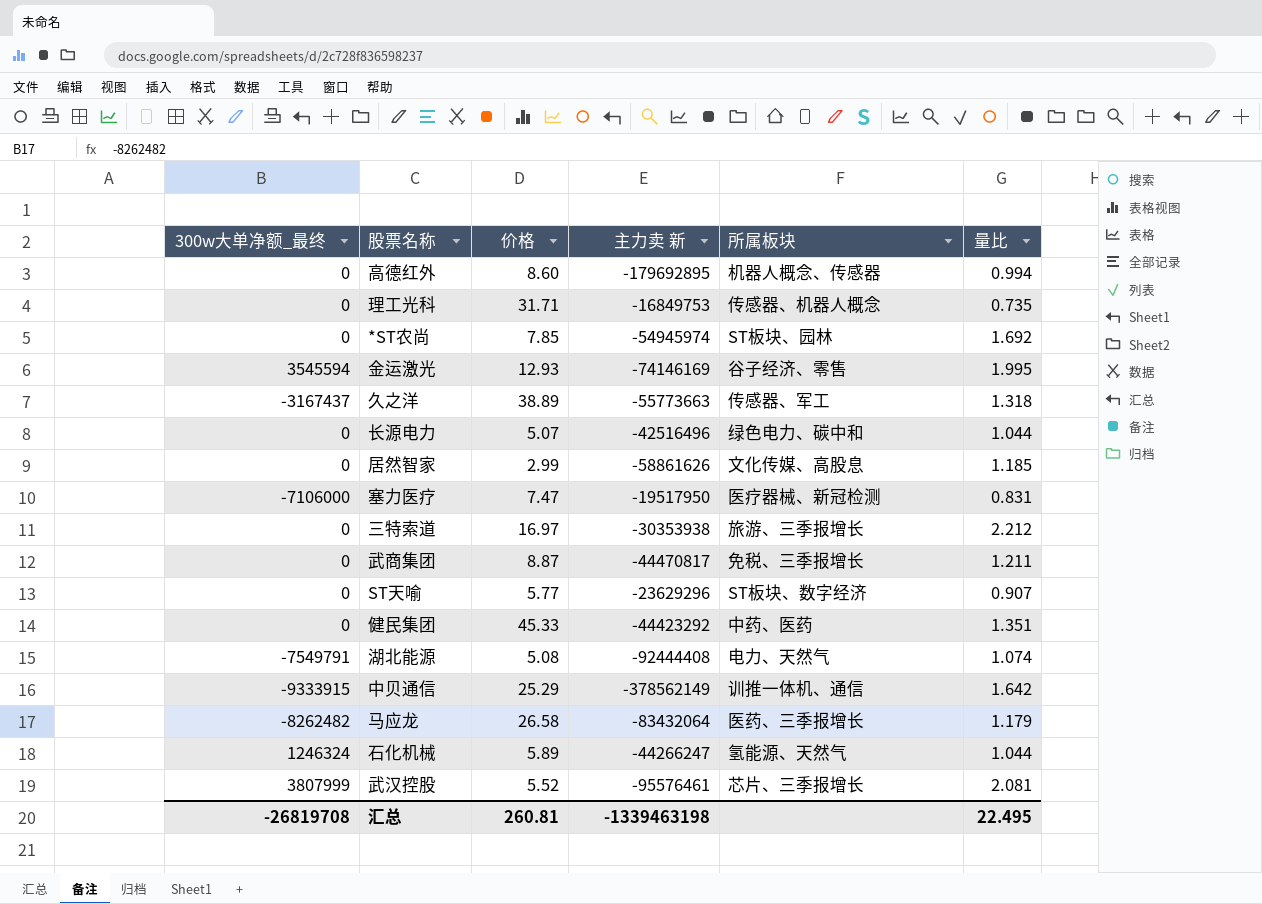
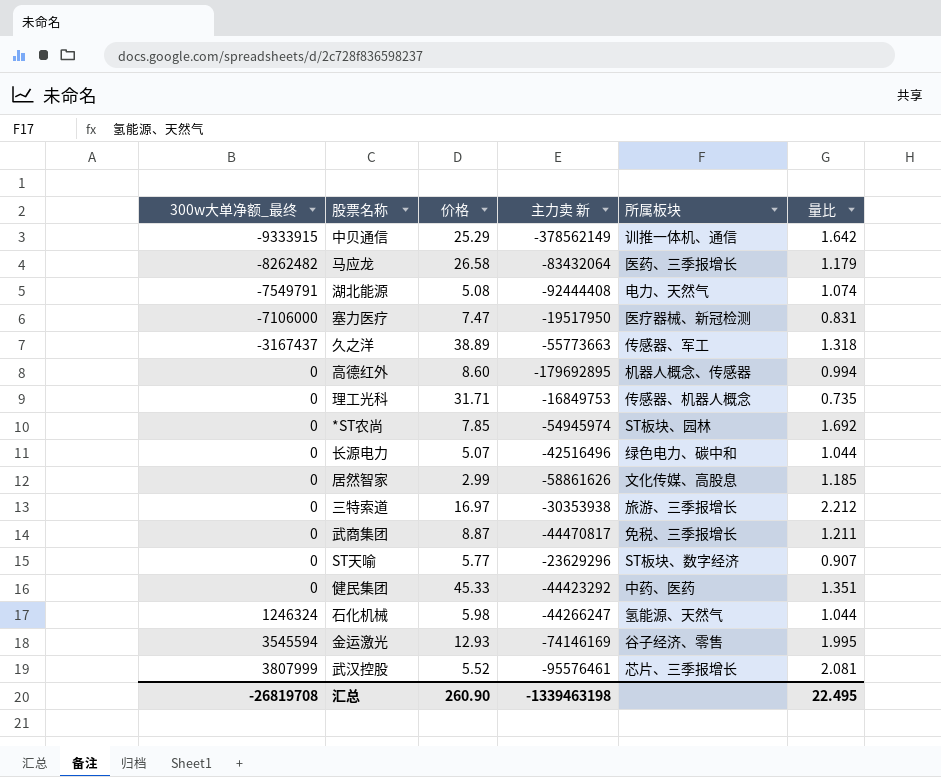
row order: none -> 300w大单净额_最终 ascending
石化机械 | 价格: 5.89 -> 5.98
汇总 | 价格: 260.81 -> 260.90

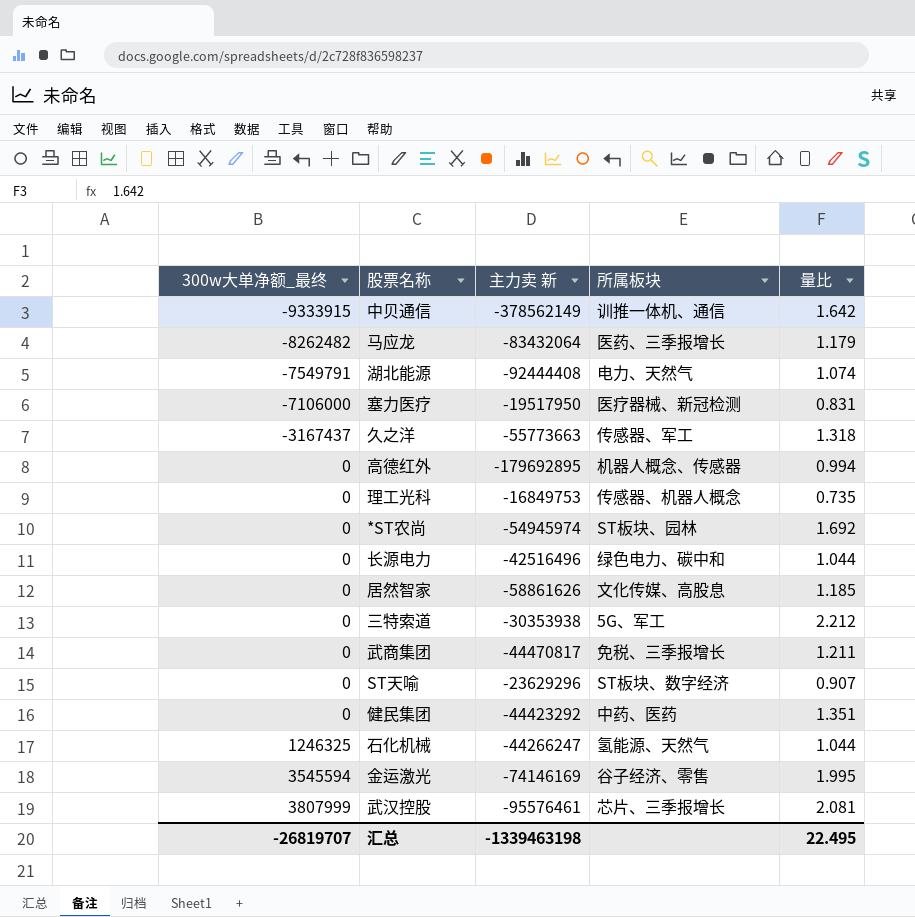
column 价格 | position: 3 -> none
三特索道 | 所属板块: 旅游、三季报增长 -> 5G、军工
石化机械 | 300w大单净额_最终: 1246324 -> 1246325
汇总 | 300w大单净额_最终: -26819708 -> -26819707

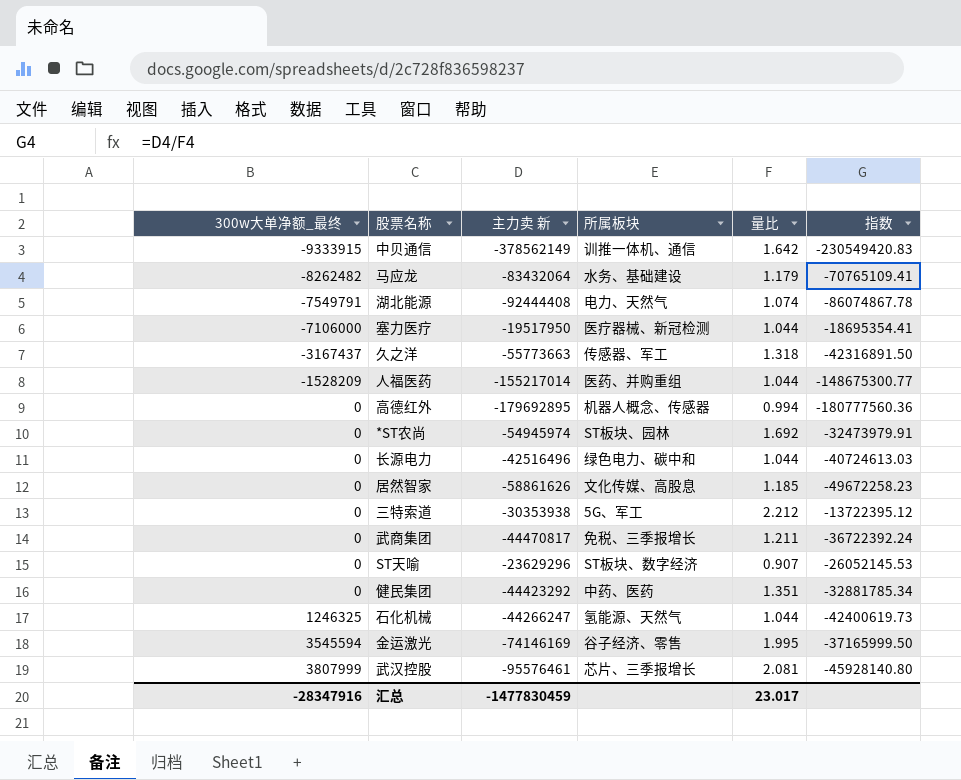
column 指数 | formula: none -> [主力卖 新] / [量比]
row 理工光科: 0 | -16849753 | 传感器、机器人概念 | 0.735 -> none
马应龙 | 所属板块: 医药、三季报增长 -> 水务、基础建设
塞力医疗 | 量比: 0.831 -> 1.044
row 人福医药: none -> -1528209 | -155217014 | 医药、并购重组 | 1.044 | -148675300.77
汇总 | 300w大单净额_最终: -26819707 -> -28347916
汇总 | 主力卖 新: -1339463198 -> -1477830459
汇总 | 量比: 22.495 -> 23.017

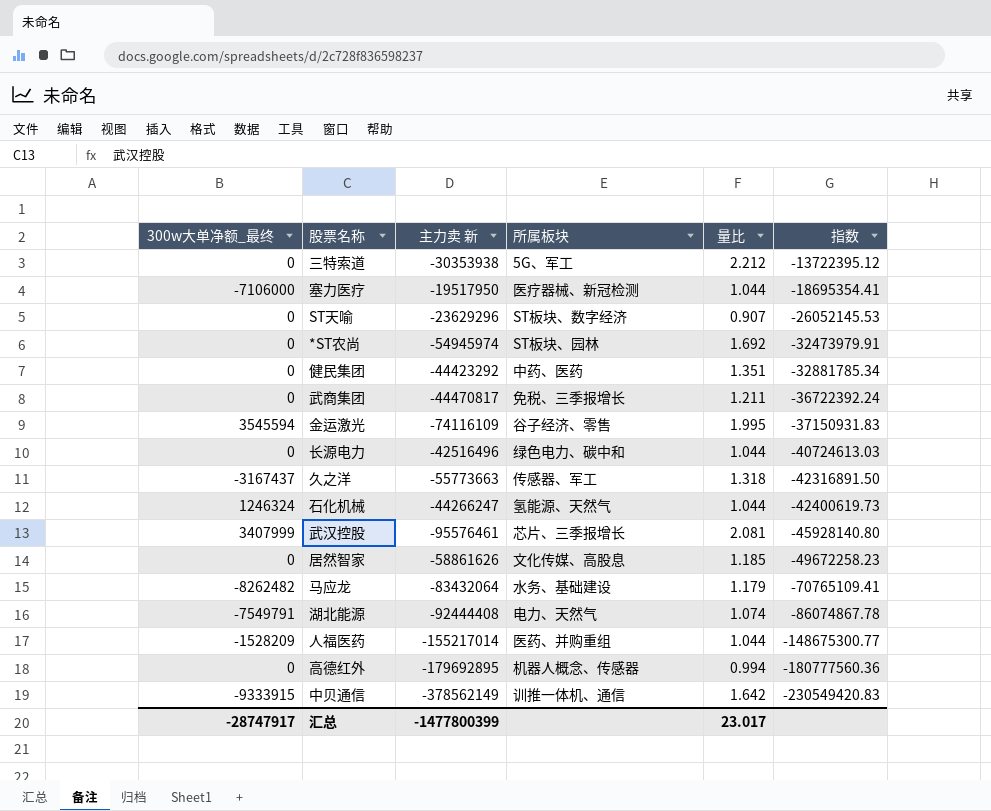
row order: 300w大单净额_最终 ascending -> 指数 descending
金运激光 | 主力卖 新: -74146169 -> -74116109
金运激光 | 指数: -37165999.50 -> -37150931.83
石化机械 | 300w大单净额_最终: 1246325 -> 1246324
武汉控股 | 300w大单净额_最终: 3807999 -> 3407999
汇总 | 300w大单净额_最终: -28347916 -> -28747917
汇总 | 主力卖 新: -1477830459 -> -1477800399

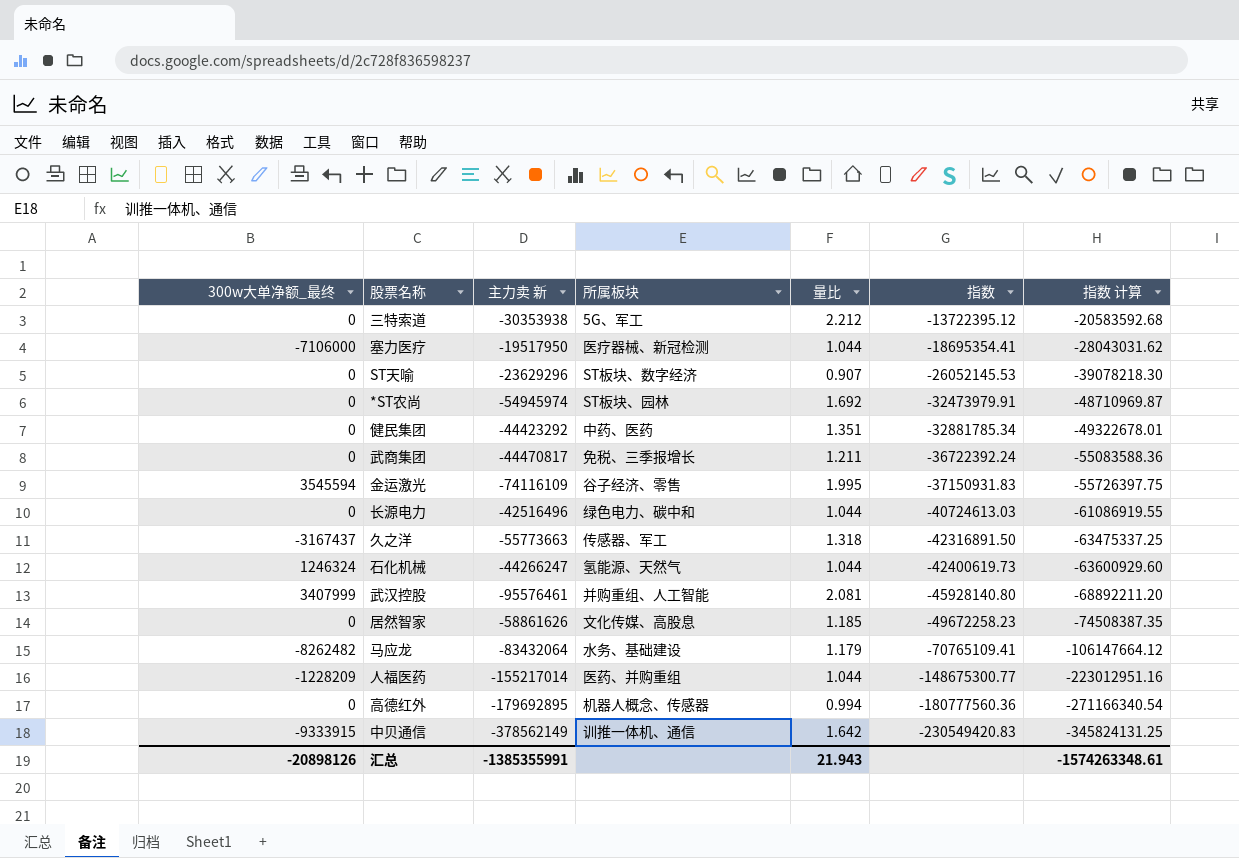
column 指数 计算 | formula: none -> [指数] * 1.5
row 湖北能源: -7549791 | -92444408 | 电力、天然气 | 1.074 | -86074867.78 -> none
武汉控股 | 所属板块: 芯片、三季报增长 -> 并购重组、人工智能
人福医药 | 300w大单净额_最终: -1528209 -> -1228209
汇总 | 300w大单净额_最终: -28747917 -> -20898126
汇总 | 主力卖 新: -1477800399 -> -1385355991
汇总 | 量比: 23.017 -> 21.943

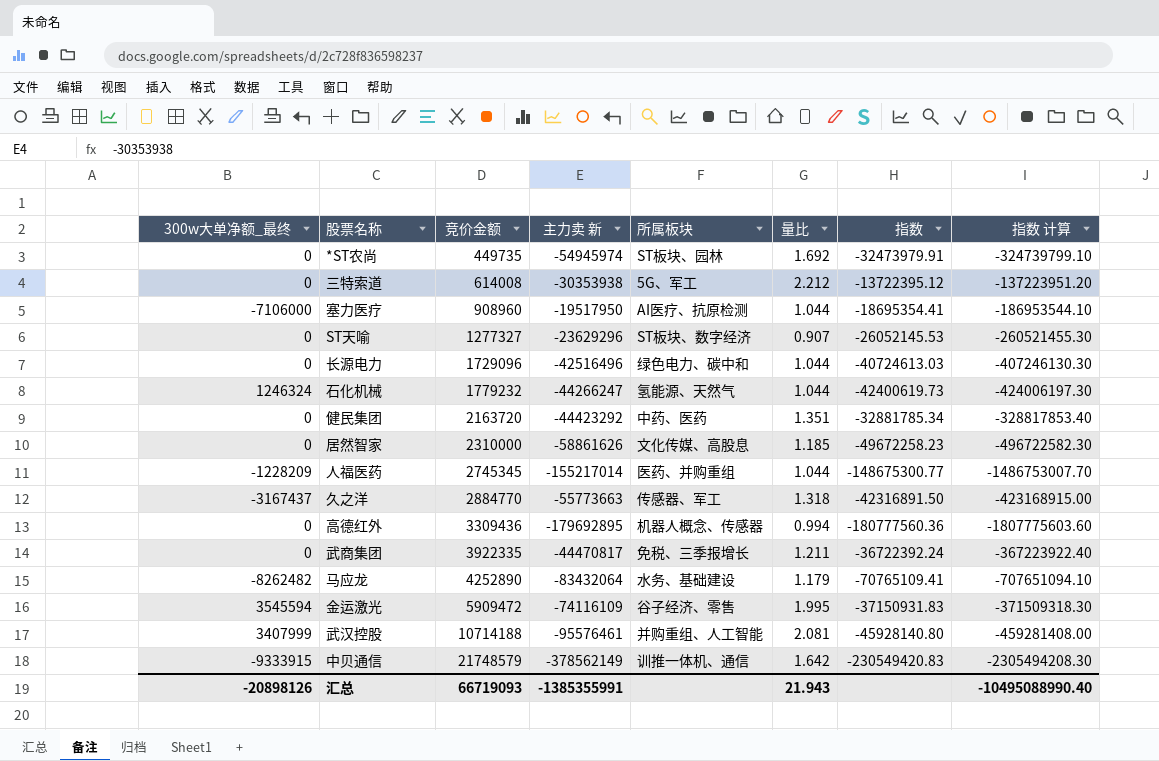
row order: 指数 descending -> 竞价金额 ascending
column 竞价金额 | position: none -> 3
column 指数 计算 | formula: [指数] * 1.5 -> [指数] * 10
塞力医疗 | 所属板块: 医疗器械、新冠检测 -> AI医疗、抗原检测
汇总 | 指数 计算: -1574263348.61 -> -10495088990.40

